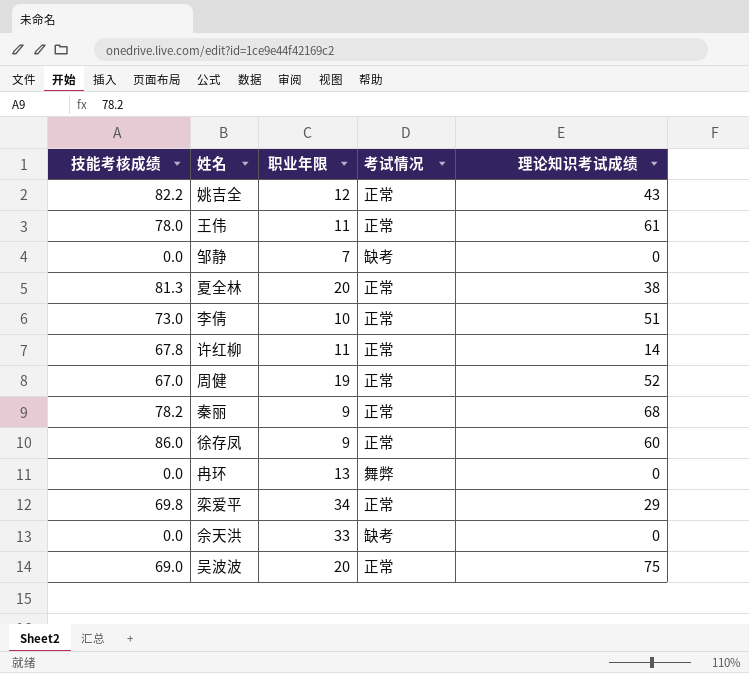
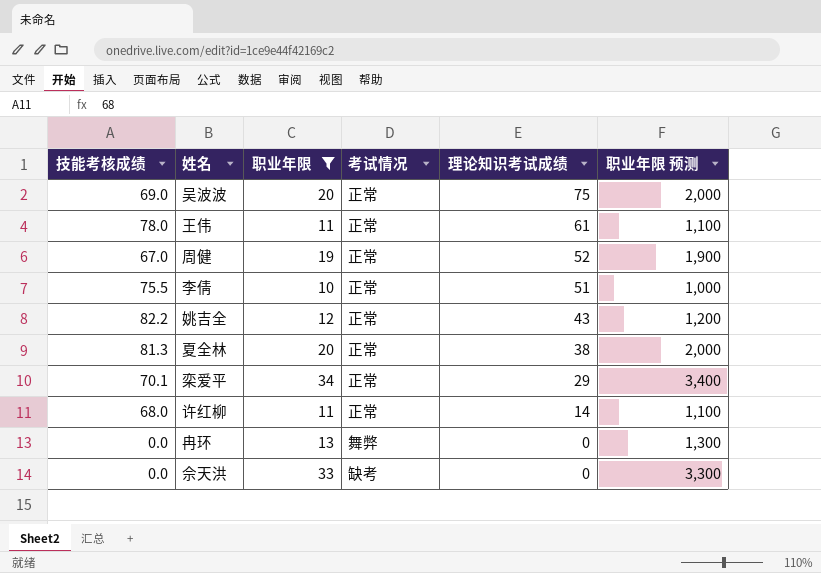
filter: none -> 职业年限 >= 10
row order: none -> 理论知识考试成绩 descending
column 职业年限 预测 | formula: none -> [职业年限] * 100
李倩 | 技能考核成绩: 73.0 -> 75.5
栾爱平 | 技能考核成绩: 69.8 -> 70.1
许红柳 | 技能考核成绩: 67.8 -> 68.0

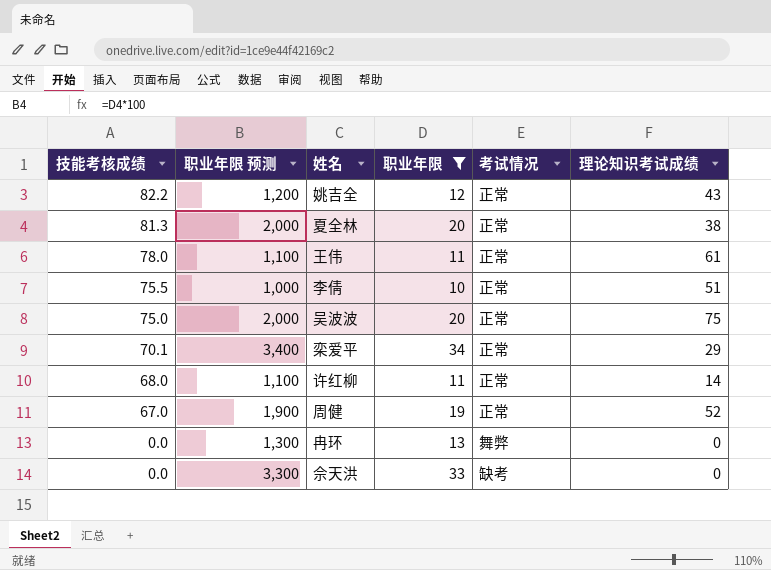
row order: 理论知识考试成绩 descending -> 技能考核成绩 descending
column 职业年限 预测 | position: 6 -> 2
吴波波 | 技能考核成绩: 69.0 -> 75.0

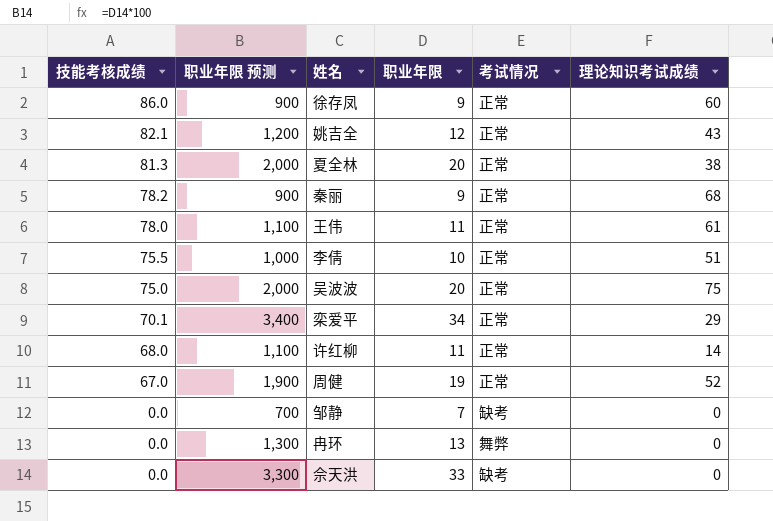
filter: 职业年限 >= 10 -> none
姚吉全 | 技能考核成绩: 82.2 -> 82.1

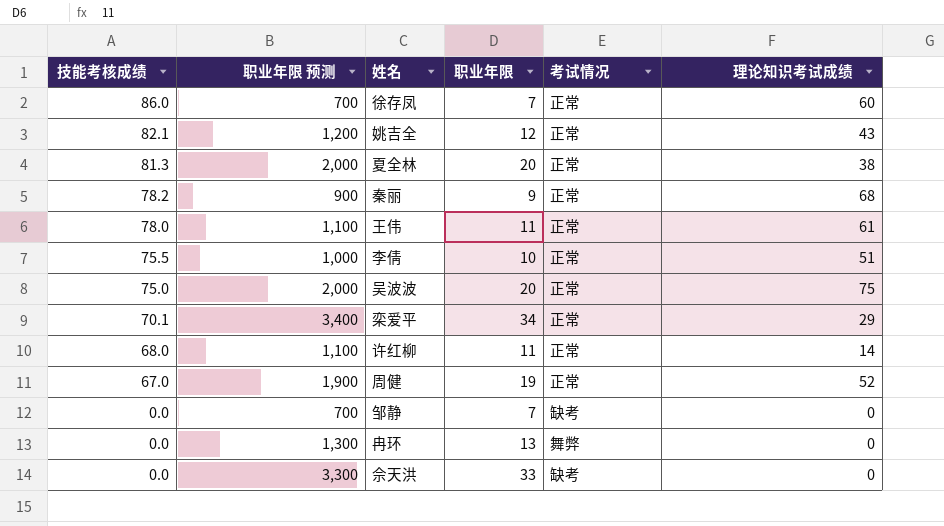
徐存凤 | 职业年限 预测: 900 -> 700
徐存凤 | 职业年限: 9 -> 7

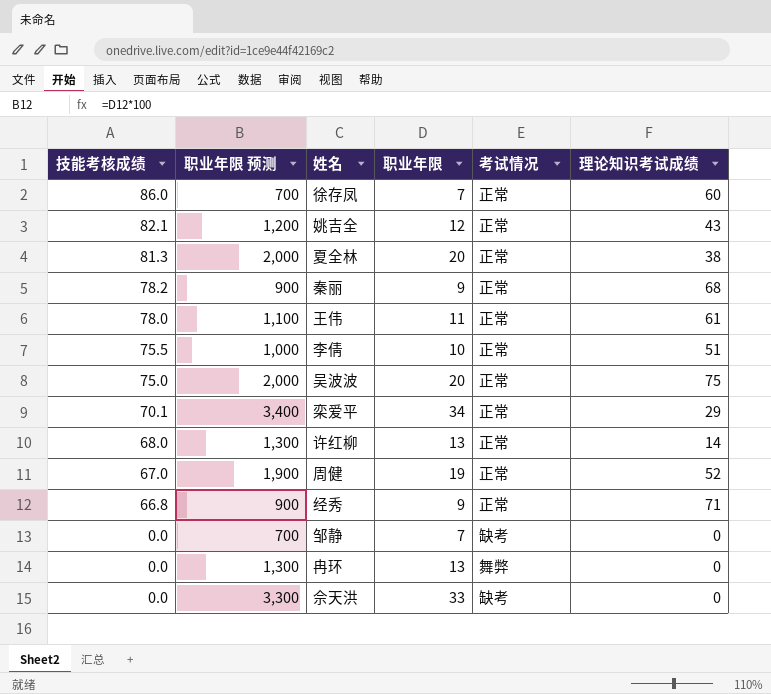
许红柳 | 职业年限 预测: 1,100 -> 1,300
许红柳 | 职业年限: 11 -> 13
row 经秀: none -> 66.8 | 900 | 9 | 正常 | 71

